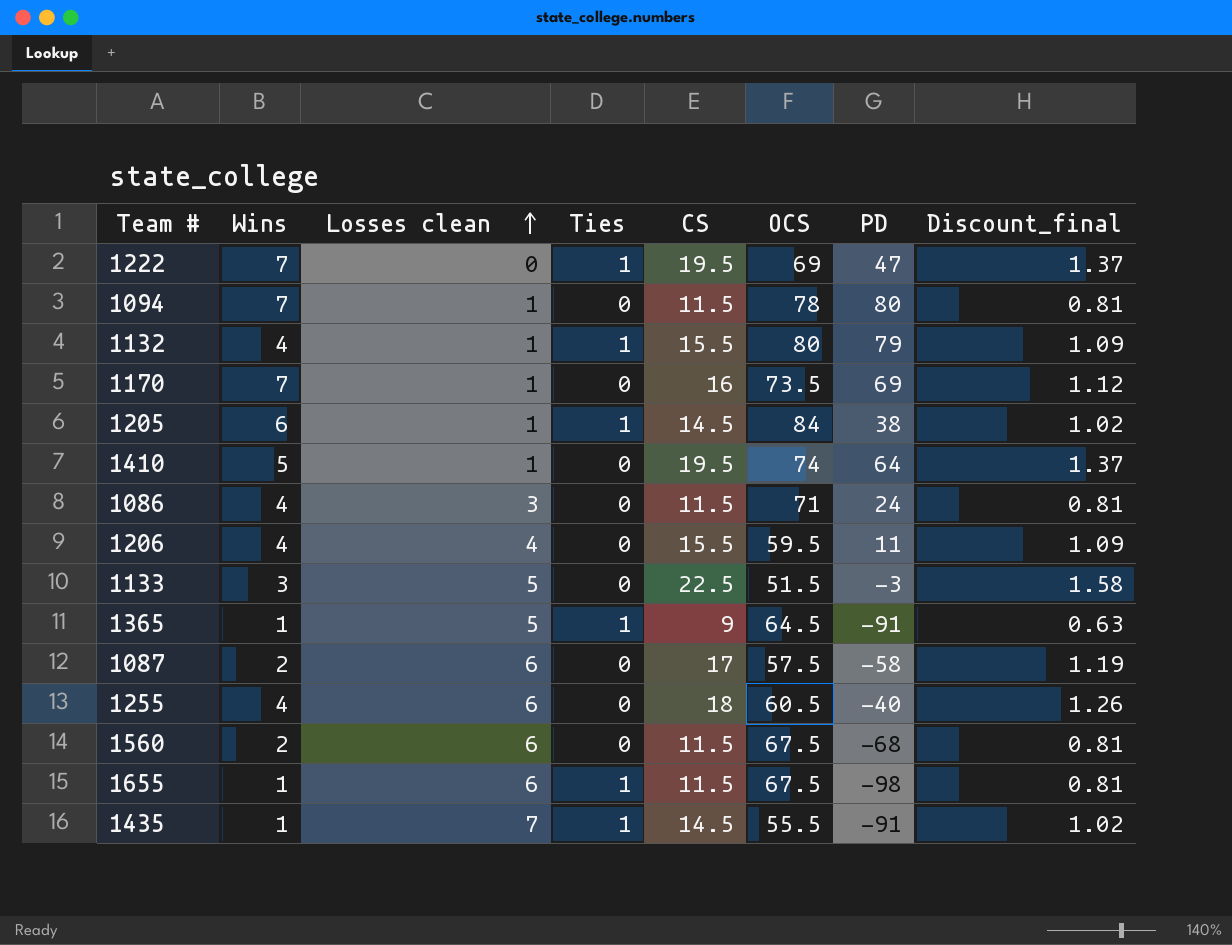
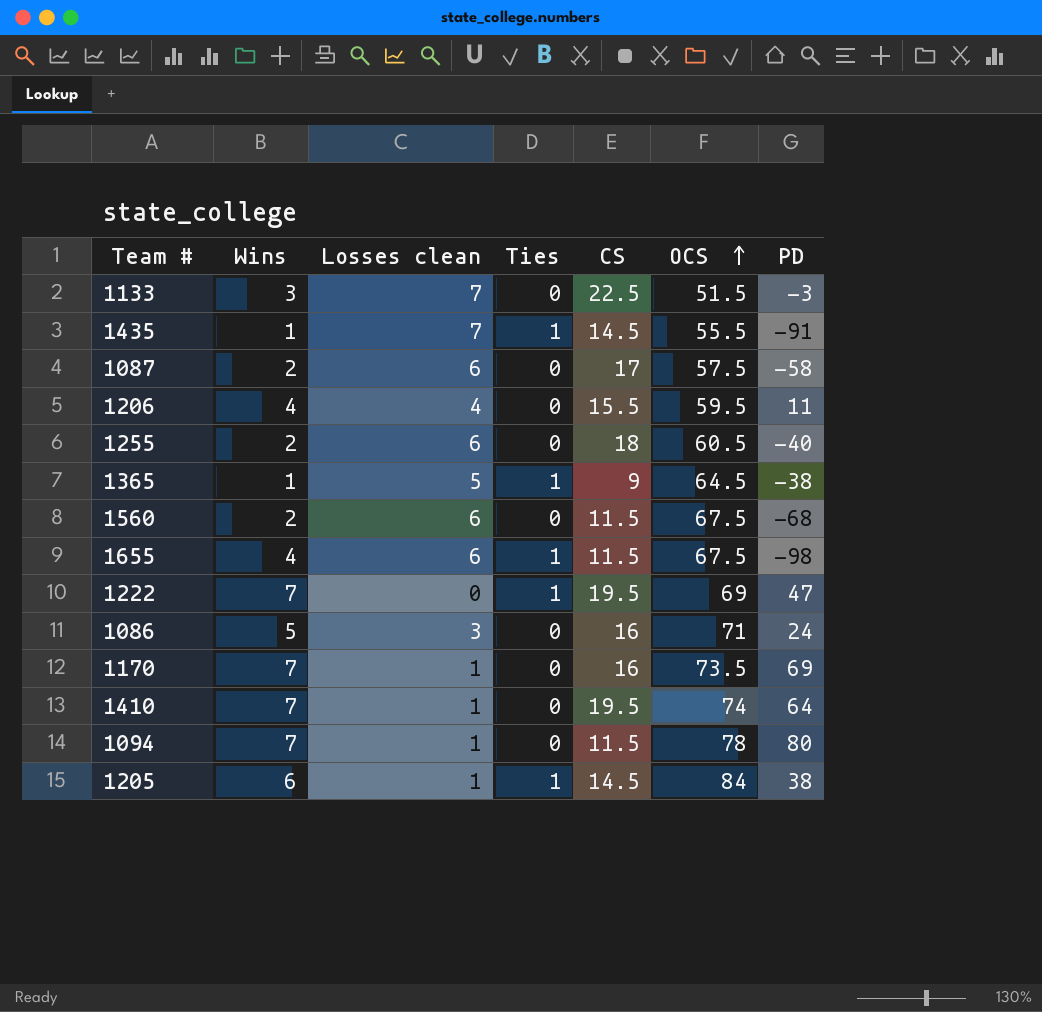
row order: Losses clean ascending -> OCS ascending
column Discount_final | formula: [CS] * 0.07 -> none
row 1132: 4 | 1 | 1 | 15.5 | 80 | 79 | 1.09 -> none
1133 | Losses clean: 5 -> 7
1255 | Wins: 4 -> 2
1365 | PD: -91 -> -38
1655 | Wins: 1 -> 4
1086 | Wins: 4 -> 5
1086 | CS: 11.5 -> 16
1410 | Wins: 5 -> 7

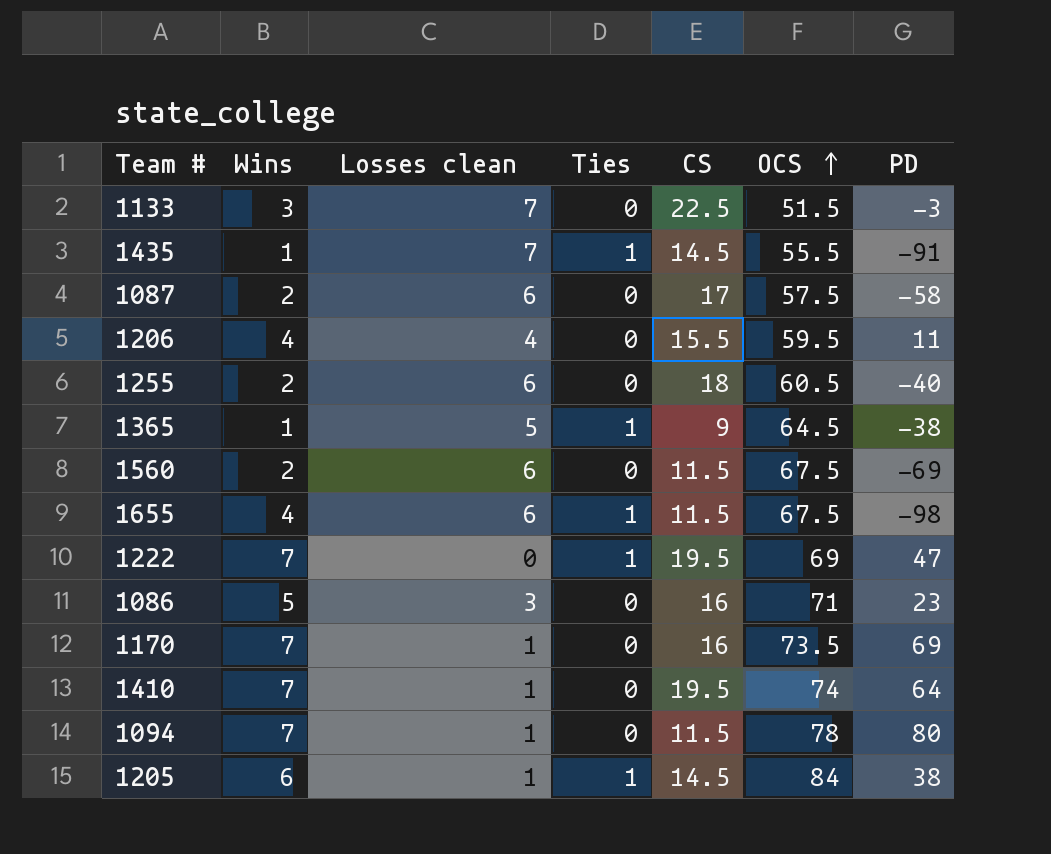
1560 | PD: -68 -> -69
1086 | PD: 24 -> 23

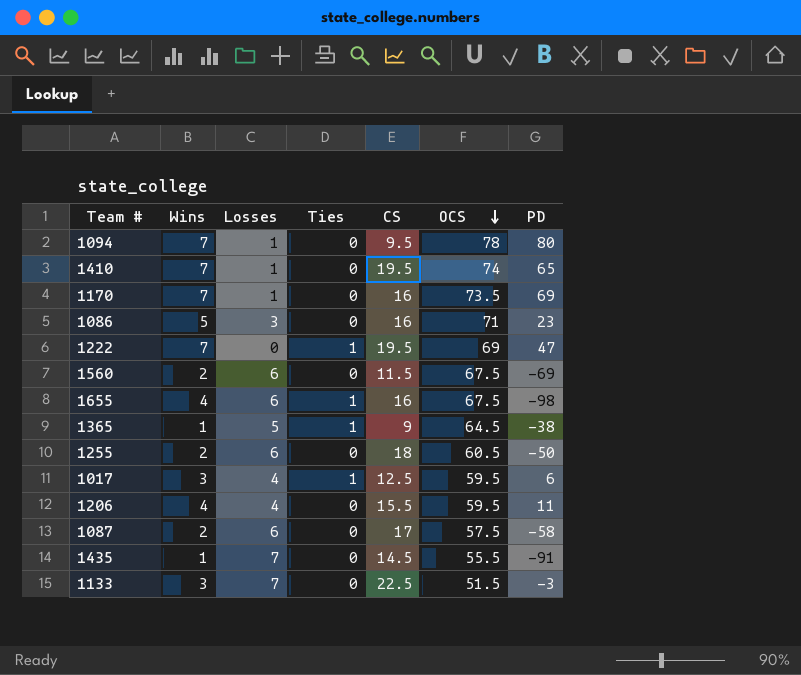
row order: OCS ascending -> OCS descending
column name: Losses clean -> Losses
row 1205: 6 | 1 | 1 | 14.5 | 84 | 38 -> none
1094 | CS: 11.5 -> 9.5
1410 | PD: 64 -> 65
1655 | CS: 11.5 -> 16
1255 | PD: -40 -> -50
row 1017: none -> 3 | 4 | 1 | 12.5 | 59.5 | 6
1435 | Ties: 1 -> 0

